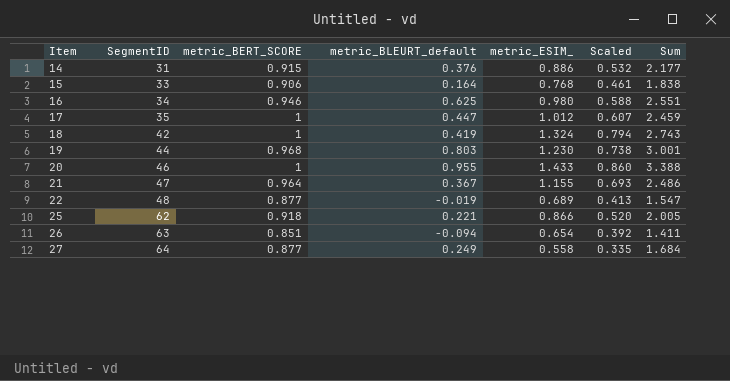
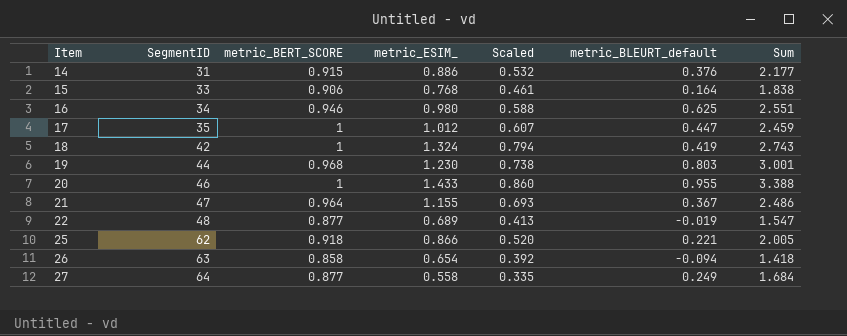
column metric_BLEURT_default | position: 4 -> 6
26 | metric_BERT_SCORE: 0.851 -> 0.858
26 | Sum: 1.411 -> 1.418

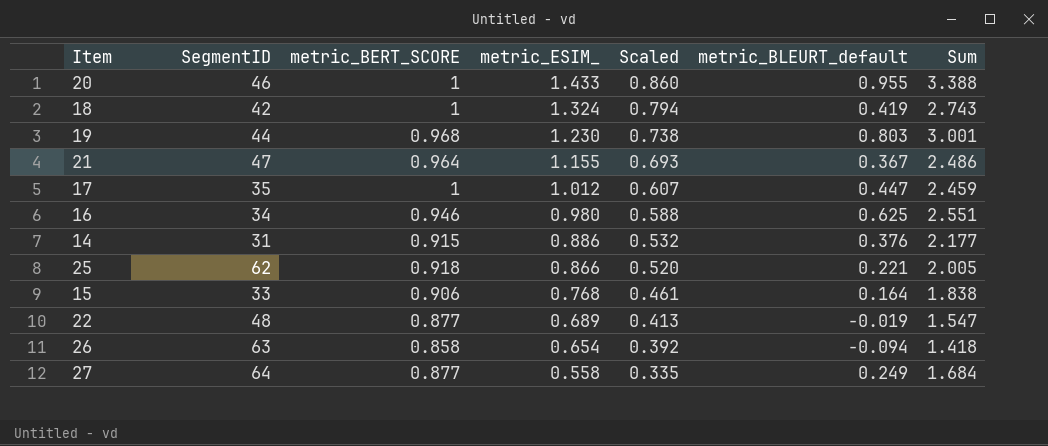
row order: Item ascending -> metric_ESIM_ descending

